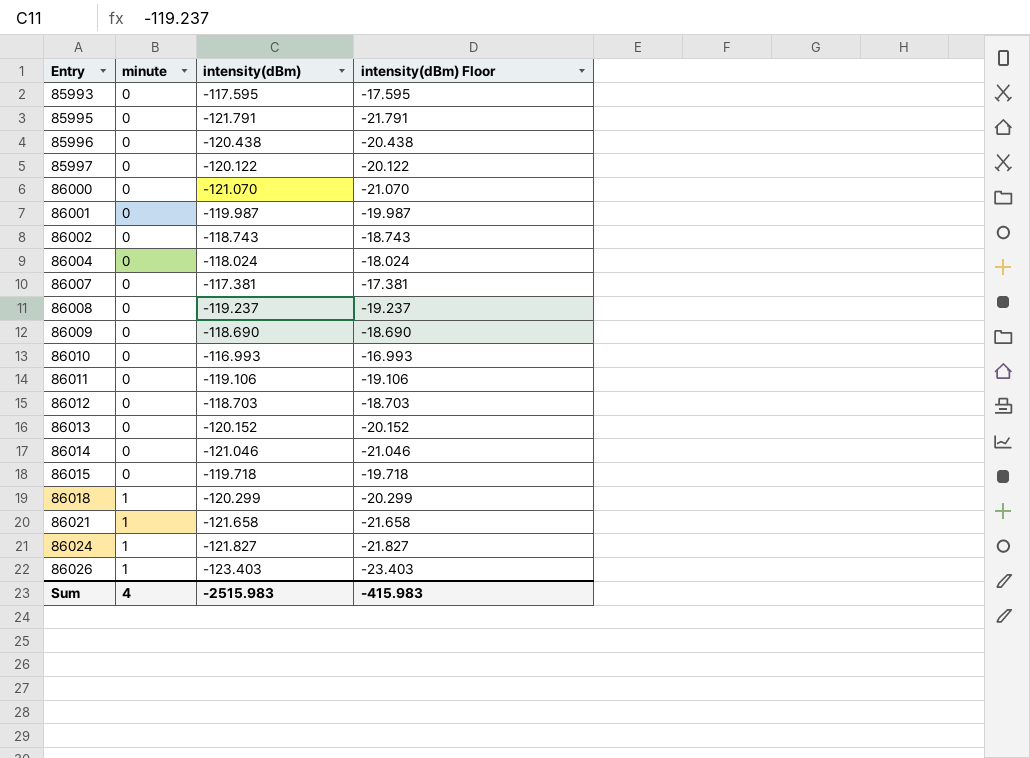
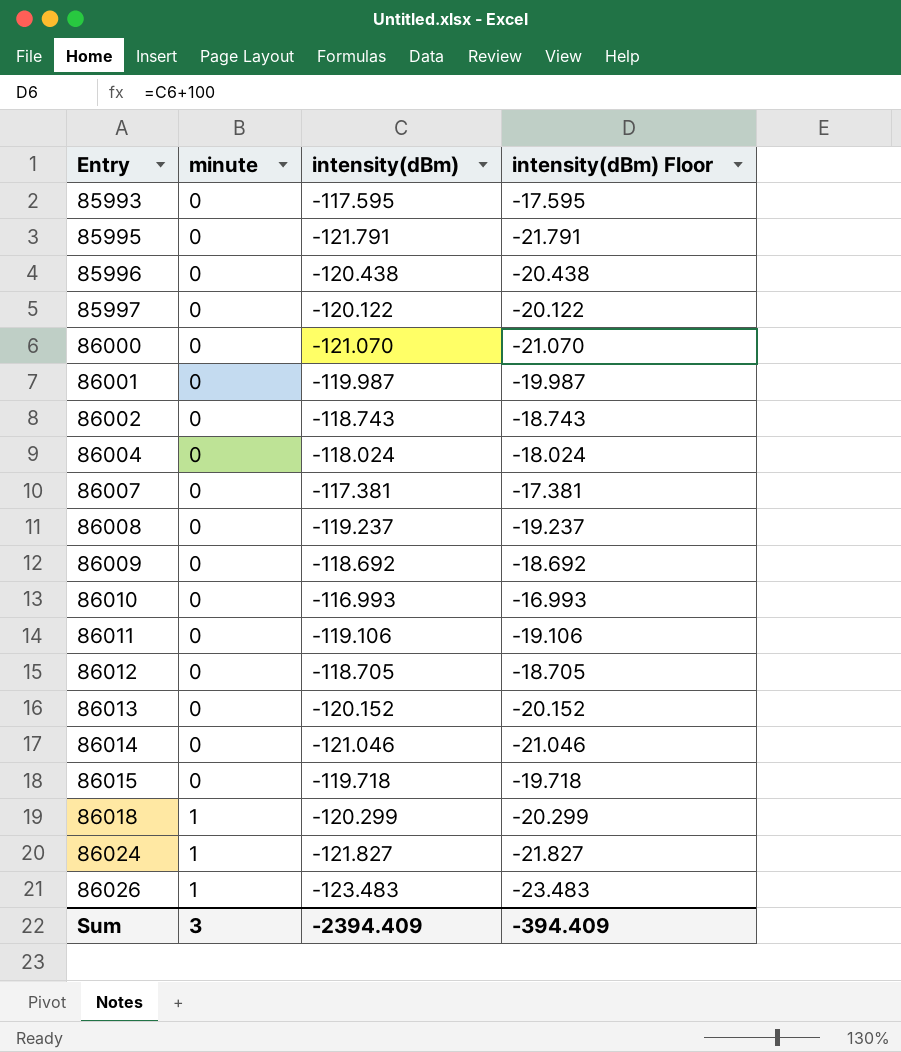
row 86021: 1 | -121.658 | -21.658 -> none
86009 | intensity(dBm): -118.690 -> -118.692
86009 | intensity(dBm) Floor: -18.690 -> -18.692
86012 | intensity(dBm): -118.703 -> -118.705
86012 | intensity(dBm) Floor: -18.703 -> -18.705
86026 | intensity(dBm): -123.403 -> -123.483
86026 | intensity(dBm) Floor: -23.403 -> -23.483
Sum | minute: 4 -> 3
Sum | intensity(dBm): -2515.983 -> -2394.409
Sum | intensity(dBm) Floor: -415.983 -> -394.409

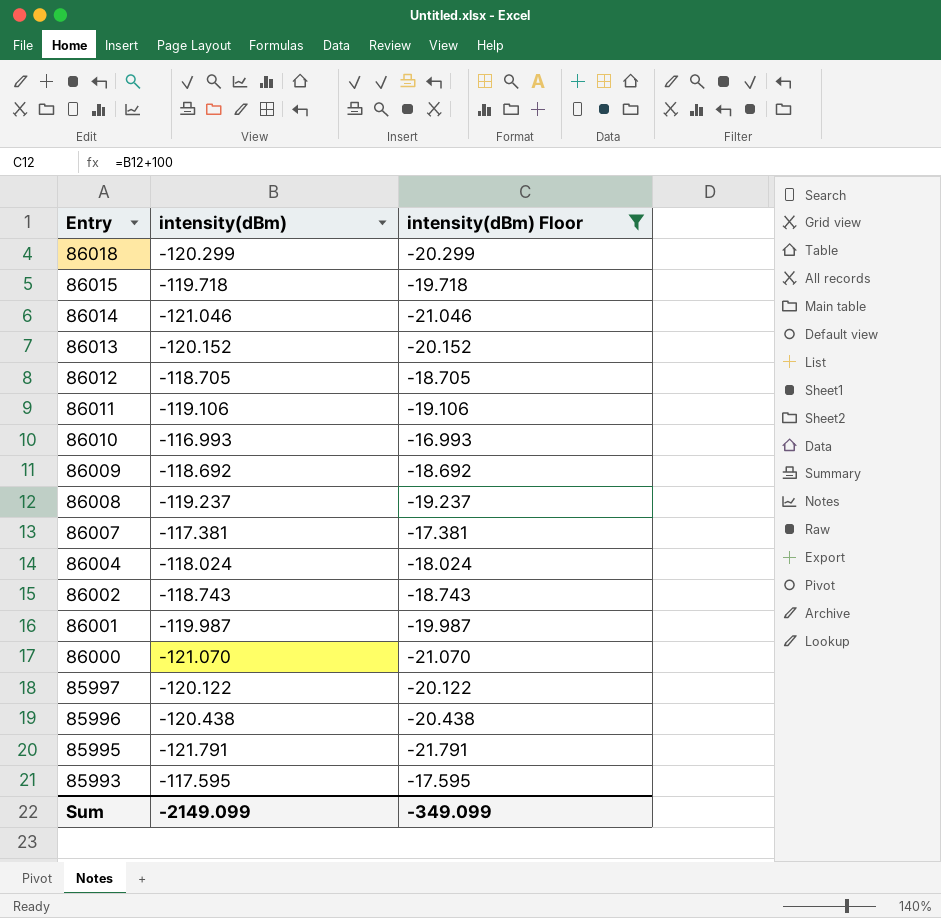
filter: none -> intensity(dBm) Floor >= -21.791
row order: Entry ascending -> Entry descending
column minute | position: 2 -> none
Sum | intensity(dBm): -2394.409 -> -2149.099
Sum | intensity(dBm) Floor: -394.409 -> -349.099

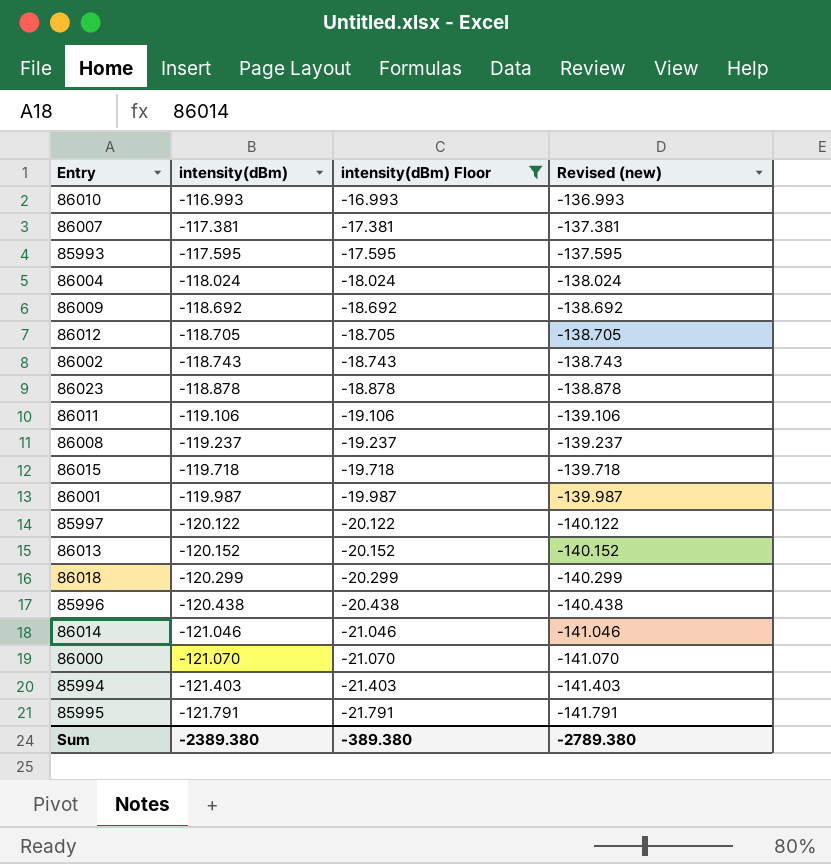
row order: Entry descending -> intensity(dBm) descending
column Revised (new) | formula: none -> [intensity(dBm)] - 20
row 86023: none -> -118.878 | -18.878 | -138.878
row 85994: none -> -121.403 | -21.403 | -141.403
Sum | intensity(dBm): -2149.099 -> -2389.380
Sum | intensity(dBm) Floor: -349.099 -> -389.380

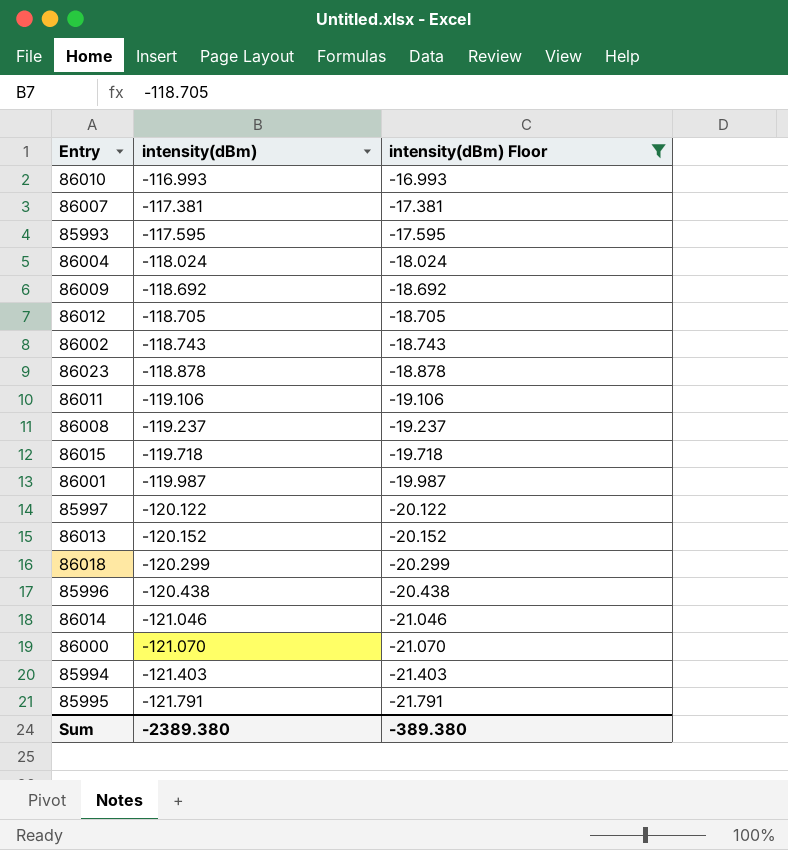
column Revised (new) | formula: [intensity(dBm)] - 20 -> none

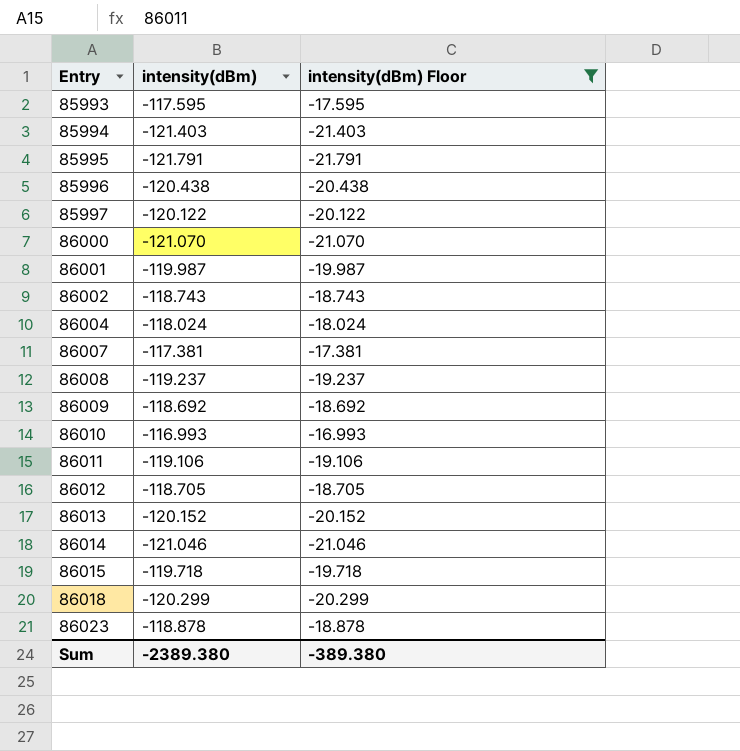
row order: intensity(dBm) descending -> Entry ascending

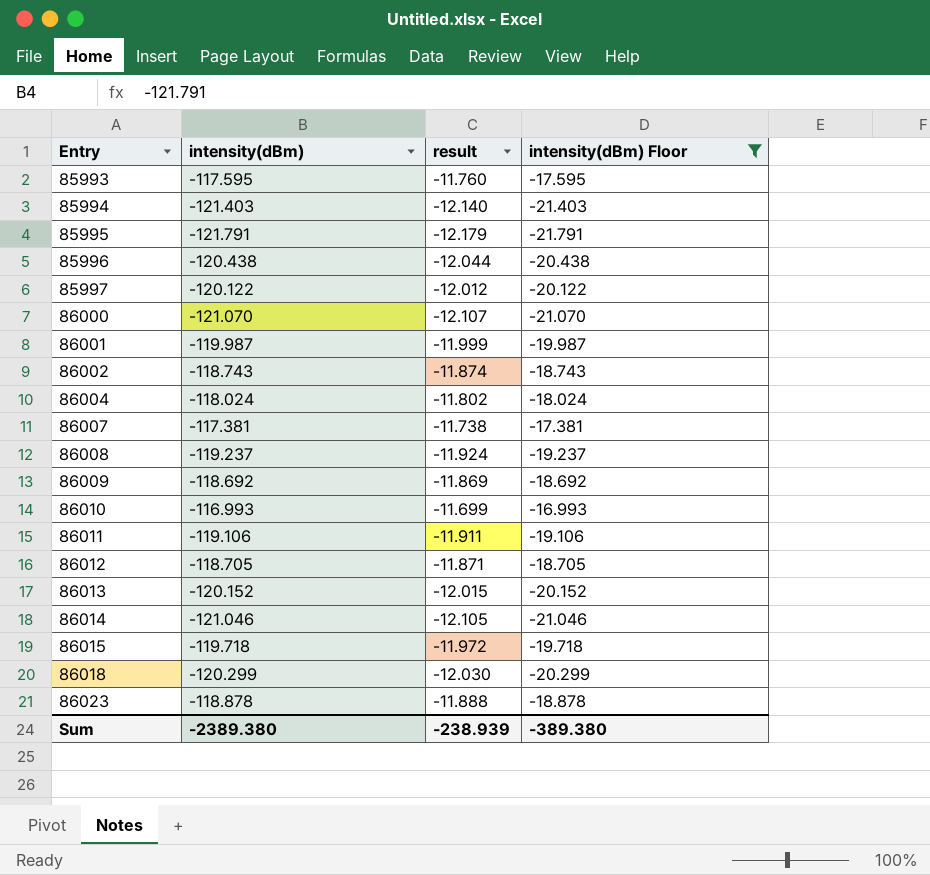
column result | formula: none -> [intensity(dBm)] * 0.1

